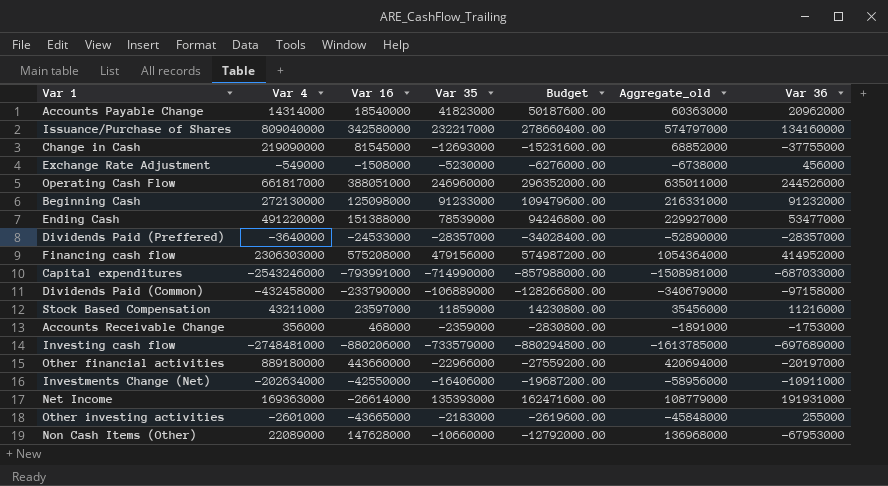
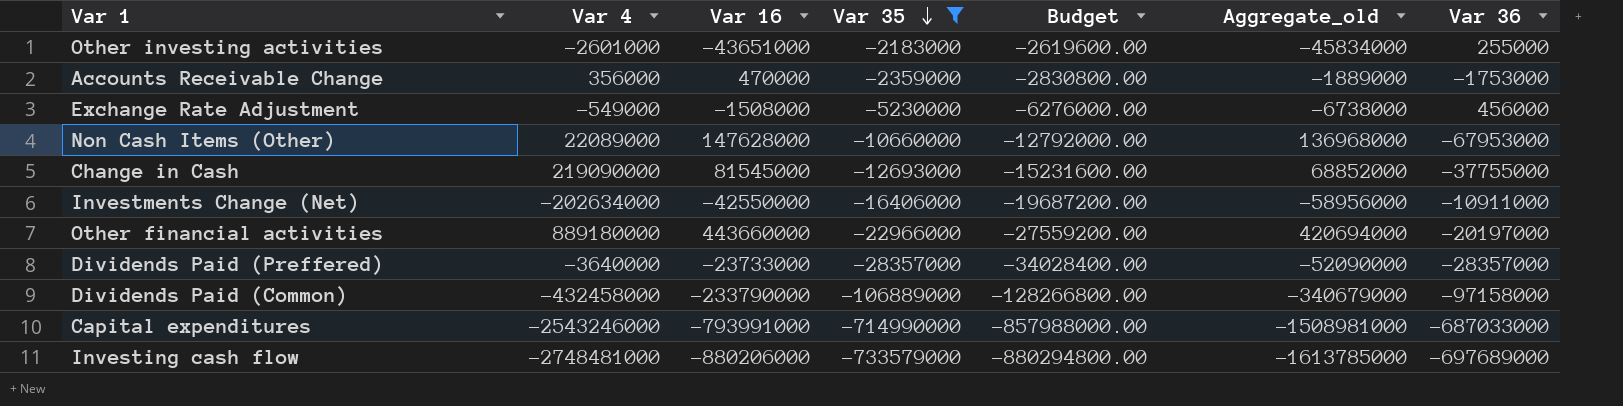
filter: none -> Var 35 <= -2183000
row order: none -> Var 35 descending
Other investing activities | Var 16: -43665000 -> -43651000
Other investing activities | Aggregate_old: -45848000 -> -45834000
Accounts Receivable Change | Var 16: 468000 -> 470000
Accounts Receivable Change | Aggregate_old: -1891000 -> -1889000
Dividends Paid (Preffered) | Var 16: -24533000 -> -23733000
Dividends Paid (Preffered) | Aggregate_old: -52890000 -> -52090000

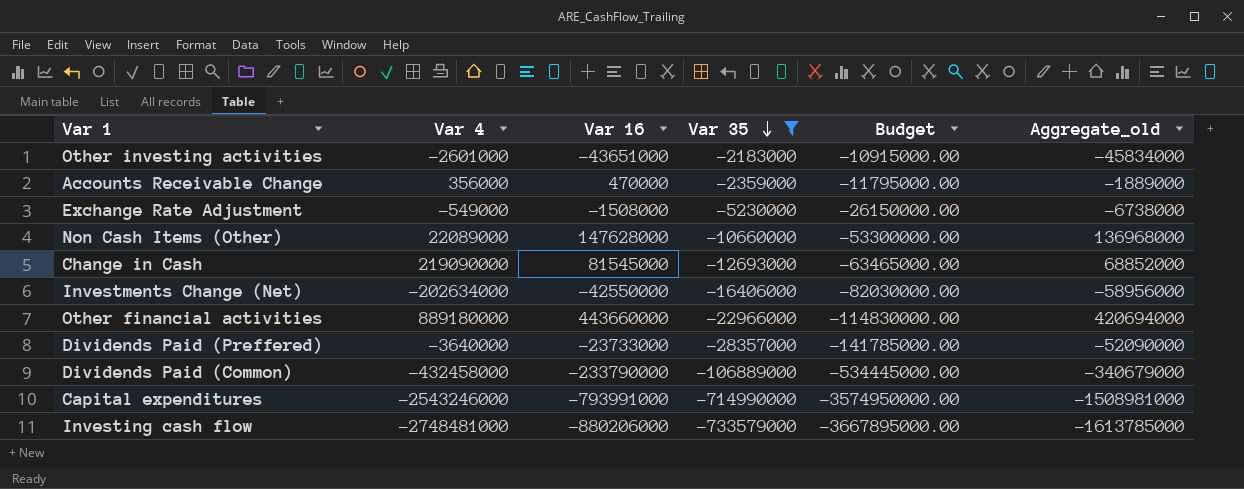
column Var 36 | position: 7 -> none
column Budget | formula: [Var 35] * 1.2 -> [Var 35] * 5

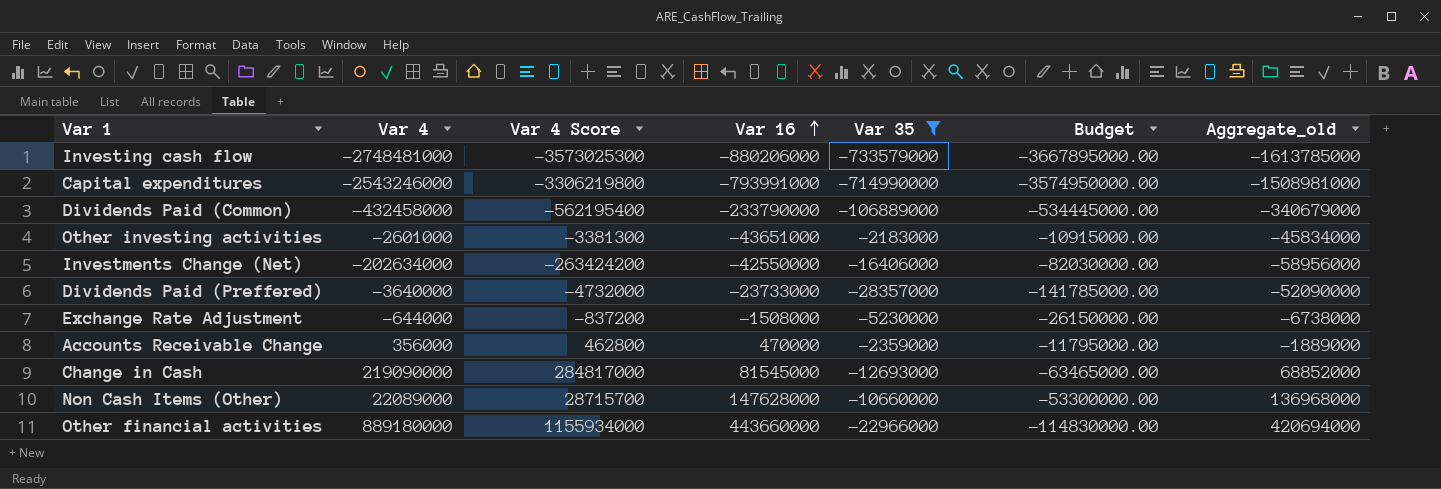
row order: Var 35 descending -> Var 16 ascending
column Var 4 Score | formula: none -> [Var 4] * 1.3
Exchange Rate Adjustment | Var 4: -549000 -> -644000

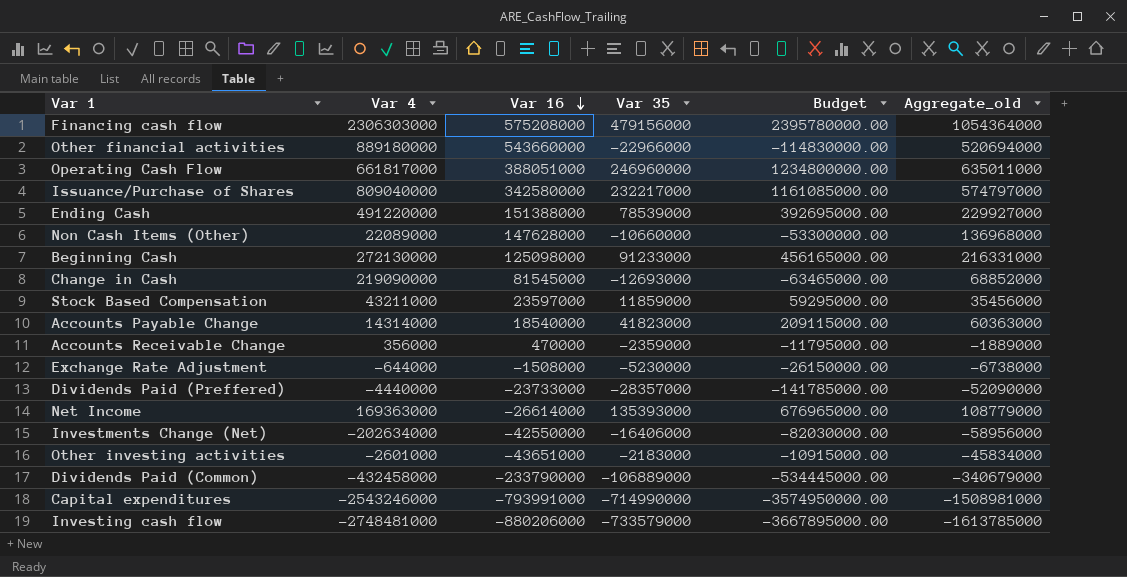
filter: Var 35 <= -2183000 -> none
row order: Var 16 ascending -> Var 16 descending
column Var 4 Score | formula: [Var 4] * 1.3 -> none
Other financial activities | Var 16: 443660000 -> 543660000
Other financial activities | Aggregate_old: 420694000 -> 520694000
Dividends Paid (Preffered) | Var 4: -3640000 -> -4440000

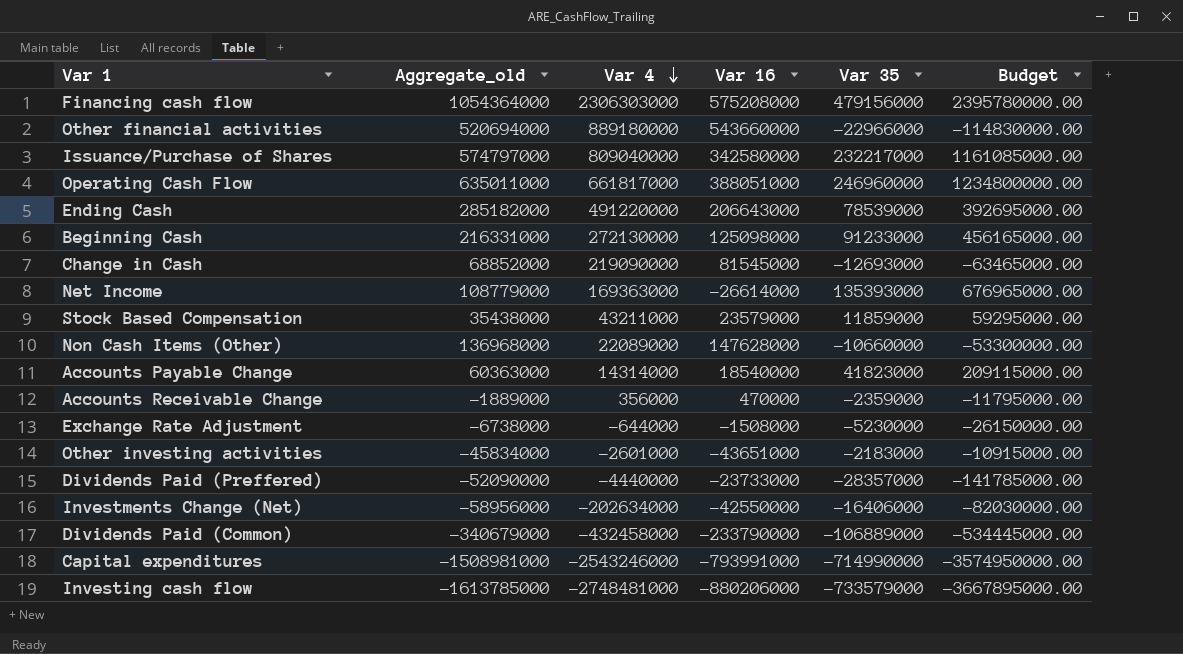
row order: Var 16 descending -> Var 4 descending
column Aggregate_old | position: 6 -> 2
Ending Cash | Aggregate_old: 229927000 -> 285182000
Ending Cash | Var 16: 151388000 -> 206643000
Stock Based Compensation | Aggregate_old: 35456000 -> 35438000
Stock Based Compensation | Var 16: 23597000 -> 23579000

